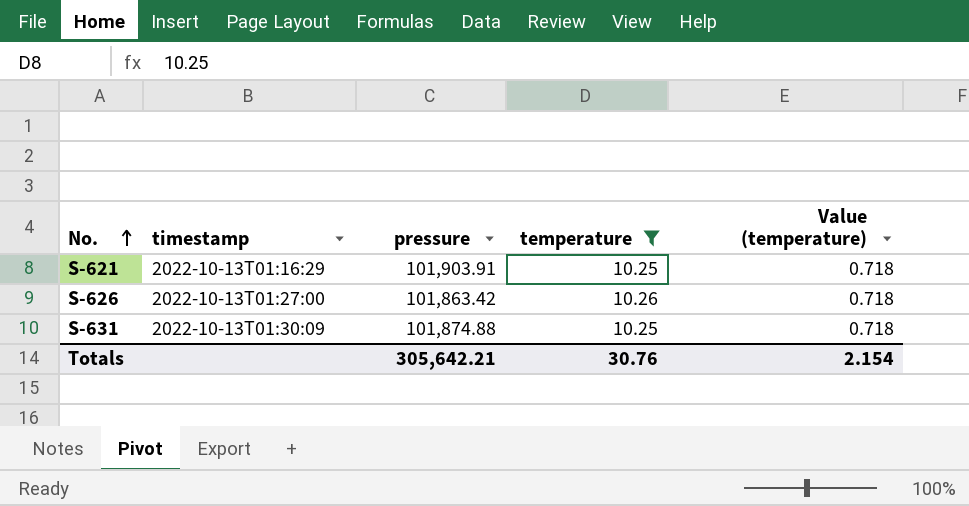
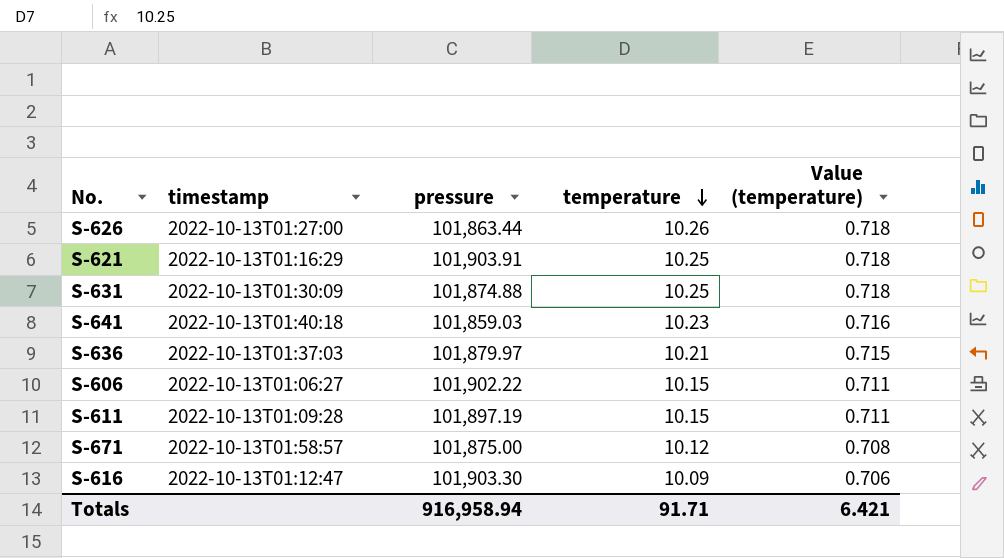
filter: temperature >= 10.25 -> none
row order: No. ascending -> temperature descending
S-626 | pressure: 101,863.42 -> 101,863.44
Totals | pressure: 305,642.21 -> 916,958.94
Totals | temperature: 30.76 -> 91.71
Totals | Value (temperature): 2.154 -> 6.421

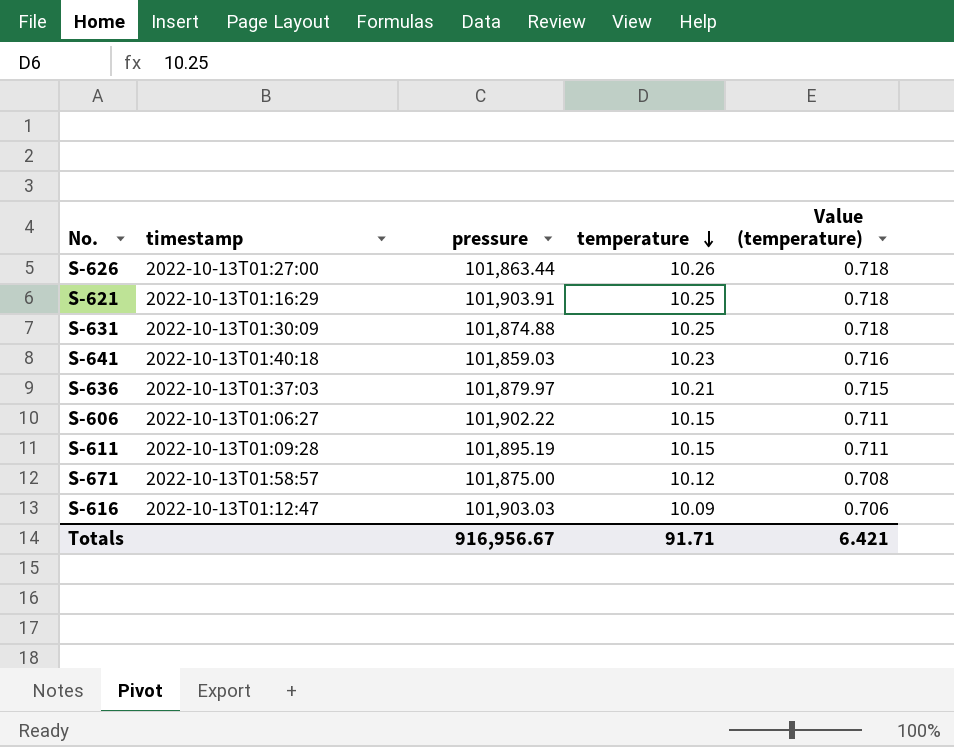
S-611 | pressure: 101,897.19 -> 101,895.19
S-616 | pressure: 101,903.30 -> 101,903.03
Totals | pressure: 916,958.94 -> 916,956.67

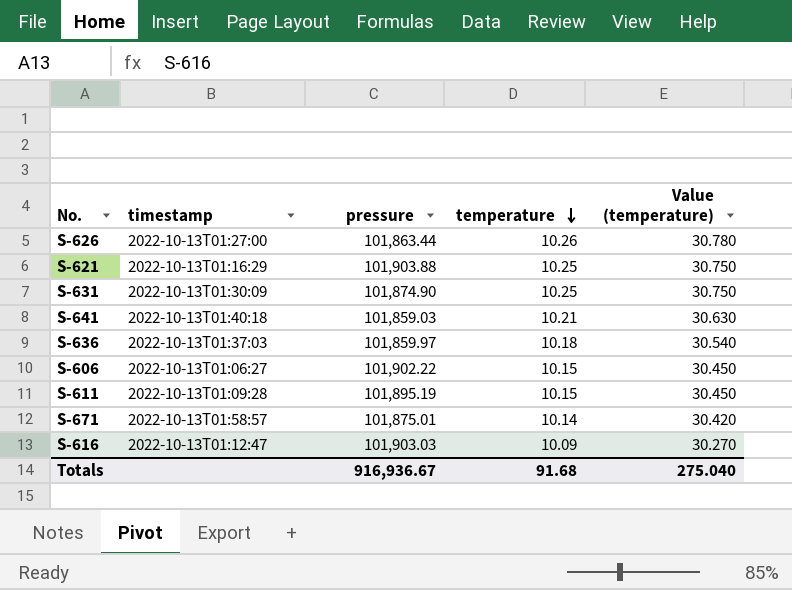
column Value (temperature) | formula: [temperature] * 0.07 -> [temperature] * 3
S-621 | pressure: 101,903.91 -> 101,903.88
S-631 | pressure: 101,874.88 -> 101,874.90
S-641 | temperature: 10.23 -> 10.21
S-636 | pressure: 101,879.97 -> 101,859.97
S-636 | temperature: 10.21 -> 10.18
S-671 | pressure: 101,875.00 -> 101,875.01
S-671 | temperature: 10.12 -> 10.14
Totals | pressure: 916,956.67 -> 916,936.67
Totals | temperature: 91.71 -> 91.68
Totals | Value (temperature): 6.421 -> 275.040

